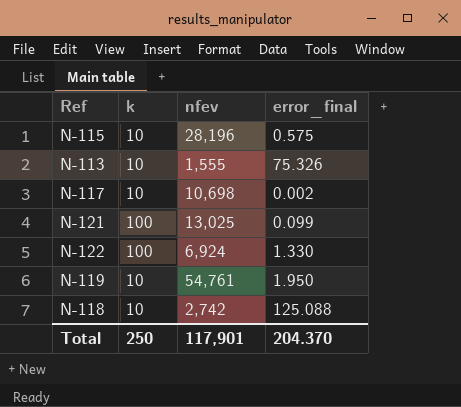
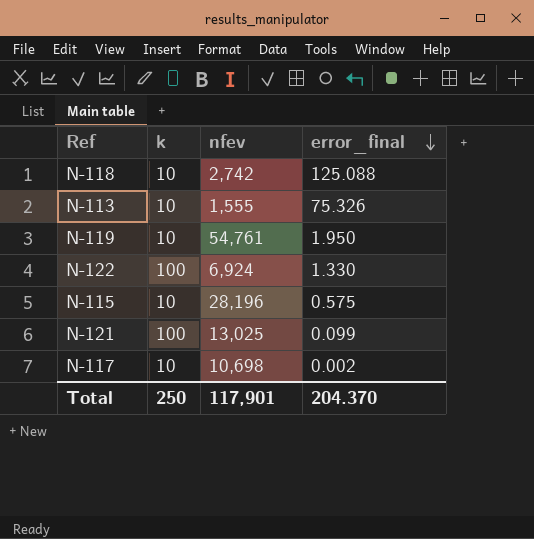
row order: none -> error_final descending

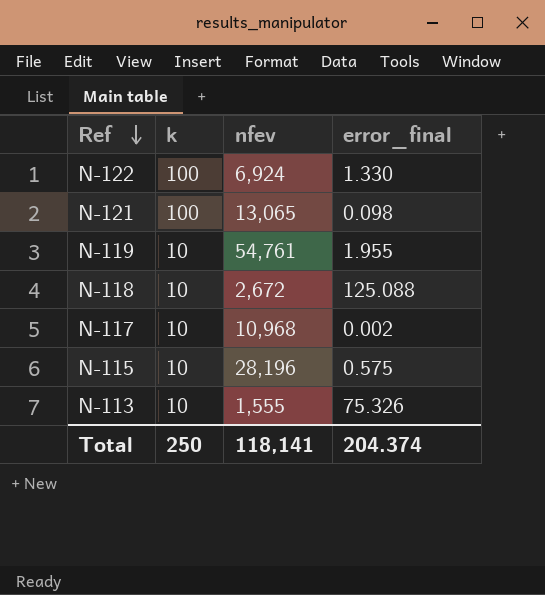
row order: error_final descending -> Ref descending
N-121 | nfev: 13,025 -> 13,065
N-121 | error_final: 0.099 -> 0.098
N-119 | error_final: 1.950 -> 1.955
N-118 | nfev: 2,742 -> 2,672
N-117 | nfev: 10,698 -> 10,968
Total | nfev: 117,901 -> 118,141
Total | error_final: 204.370 -> 204.374

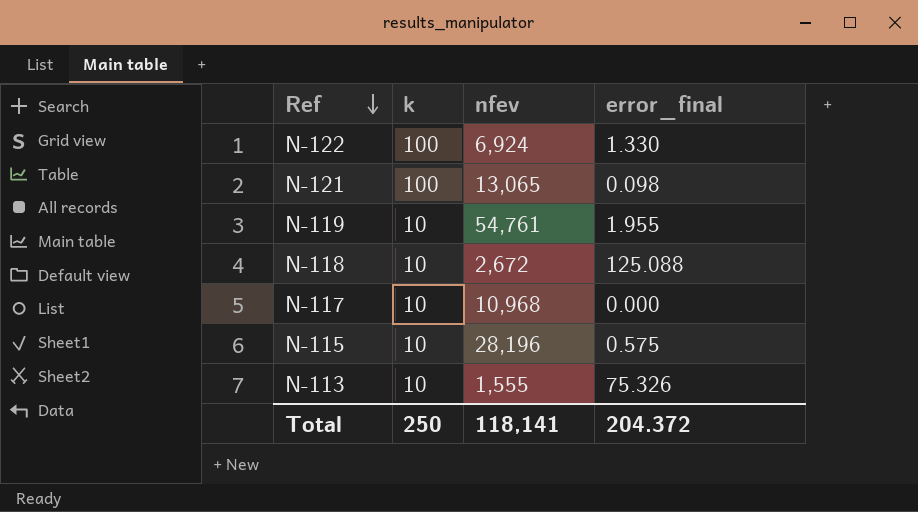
N-117 | error_final: 0.002 -> 0.000
Total | error_final: 204.374 -> 204.372

